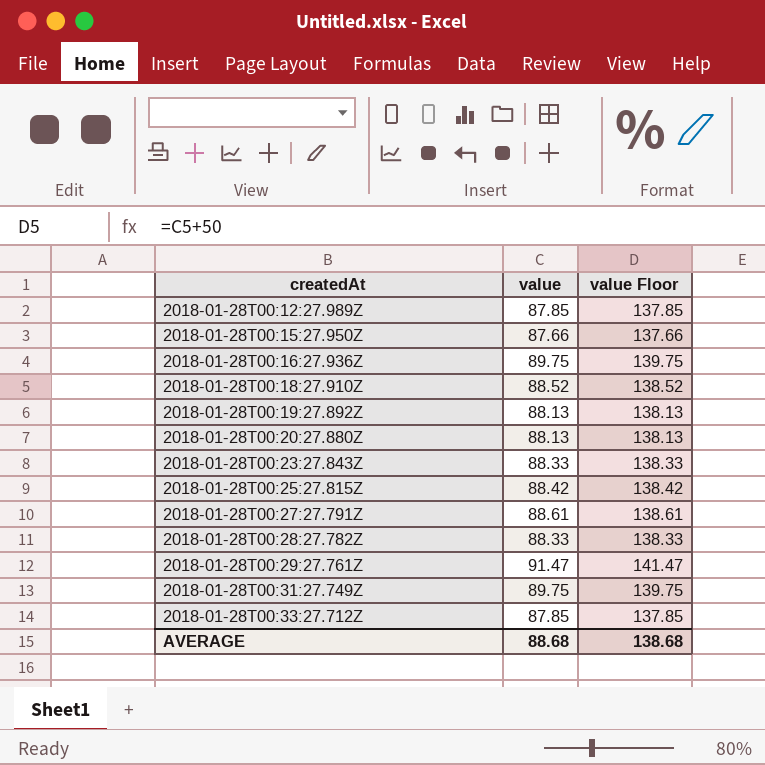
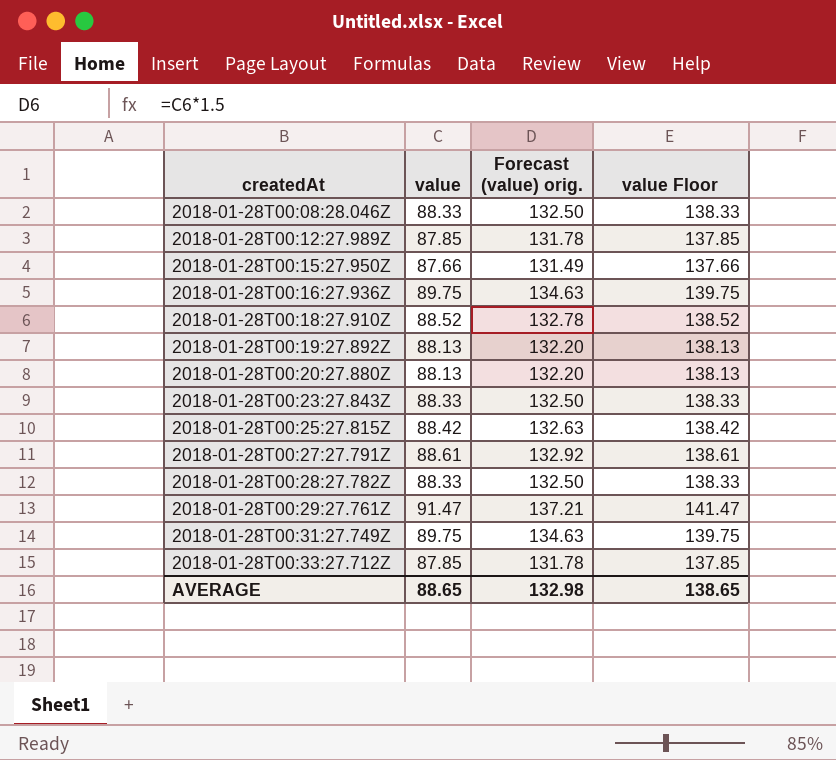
column Forecast (value) orig. | formula: none -> [value] * 1.5
row 2018-01-28T00:08:28.046Z: none -> 88.33 | 132.50 | 138.33
AVERAGE | value: 88.68 -> 88.65
AVERAGE | value Floor: 138.68 -> 138.65

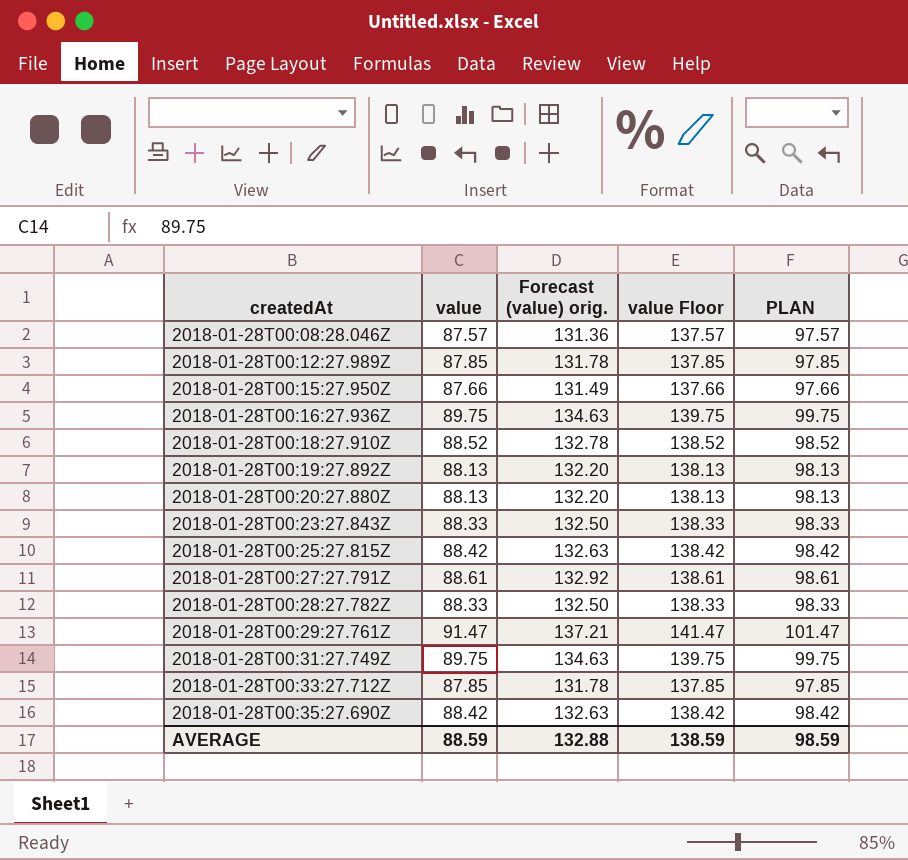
column PLAN | formula: none -> [value] + 10
2018-01-28T00:08:28.046Z | value: 88.33 -> 87.57
2018-01-28T00:08:28.046Z | Forecast (value) orig.: 132.50 -> 131.36
2018-01-28T00:08:28.046Z | value Floor: 138.33 -> 137.57
row 2018-01-28T00:35:27.690Z: none -> 88.42 | 132.63 | 138.42 | 98.42
AVERAGE | value: 88.65 -> 88.59
AVERAGE | Forecast (value) orig.: 132.98 -> 132.88
AVERAGE | value Floor: 138.65 -> 138.59

